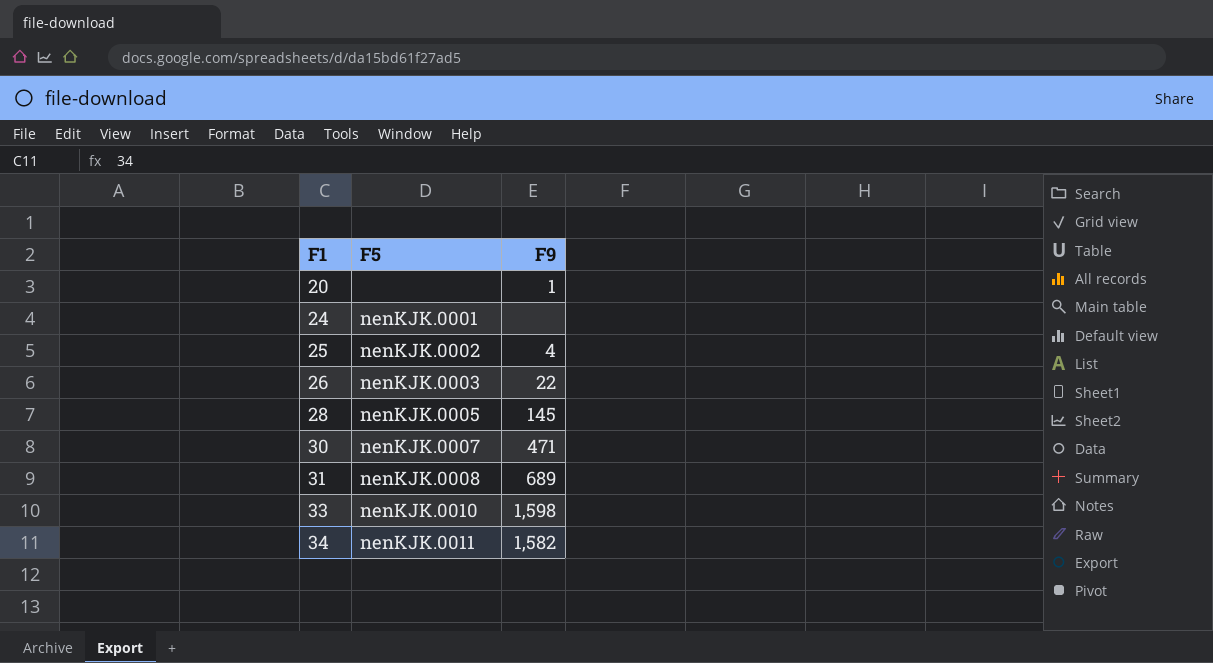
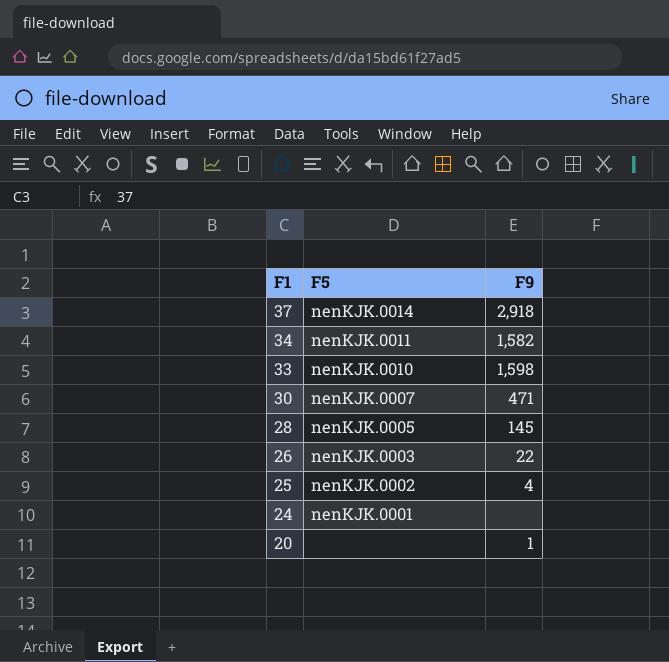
row order: F1 ascending -> F1 descending
row 31: nenKJK.0008 | 689 -> none
row 37: none -> nenKJK.0014 | 2,918

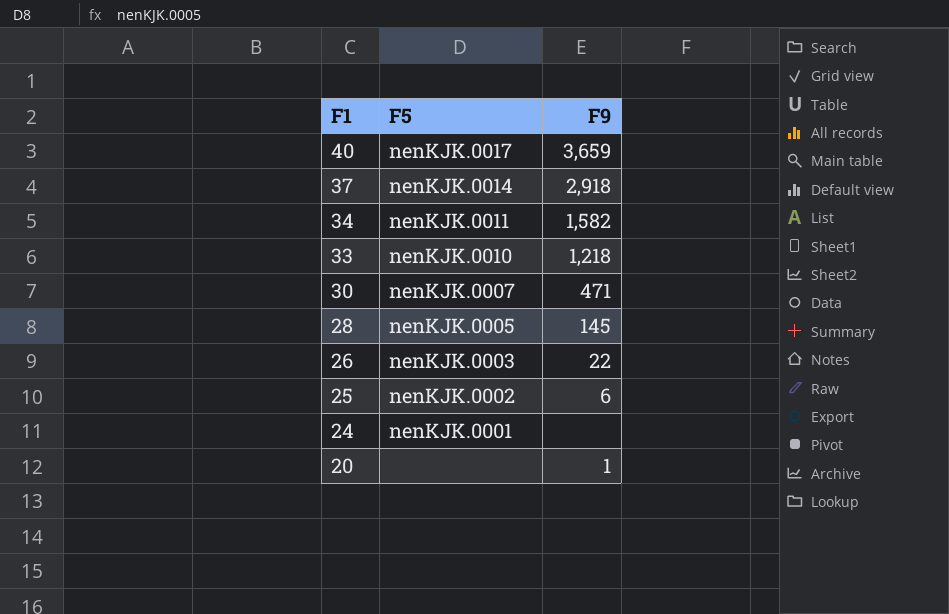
row 40: none -> nenKJK.0017 | 3,659
33 | F9: 1,598 -> 1,218
25 | F9: 4 -> 6

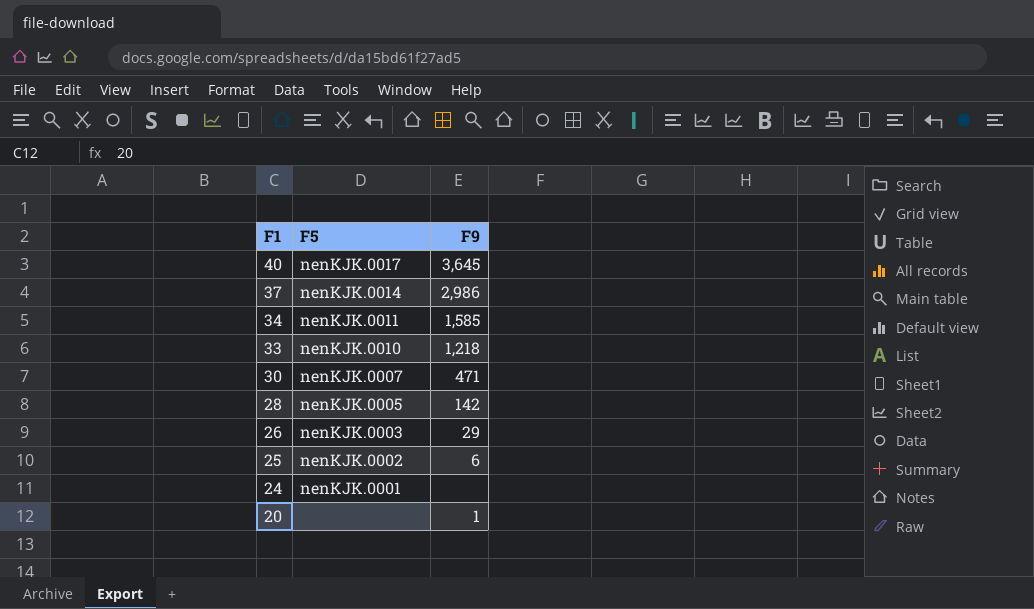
40 | F9: 3,659 -> 3,645
37 | F9: 2,918 -> 2,986
34 | F9: 1,582 -> 1,585
28 | F9: 145 -> 142
26 | F9: 22 -> 29

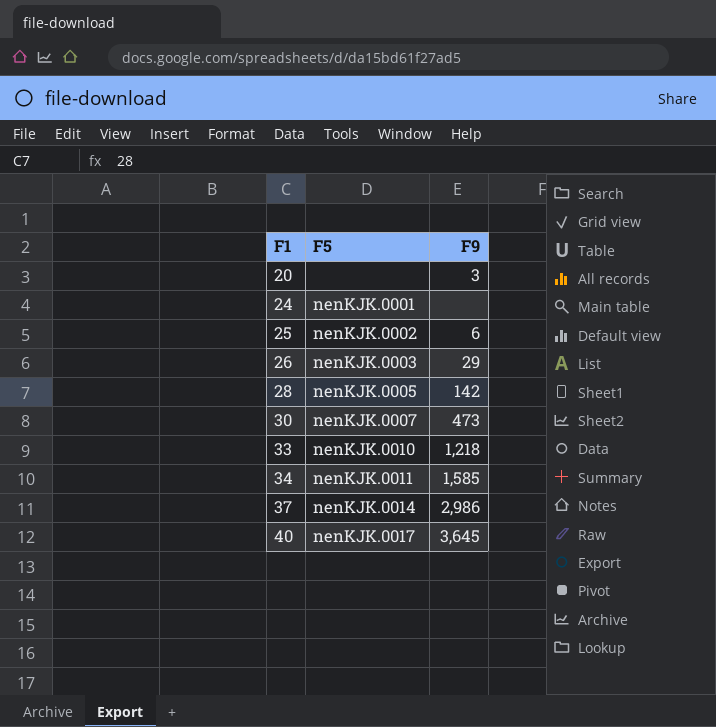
row order: F1 descending -> F1 ascending
20 | F9: 1 -> 3
30 | F9: 471 -> 473

